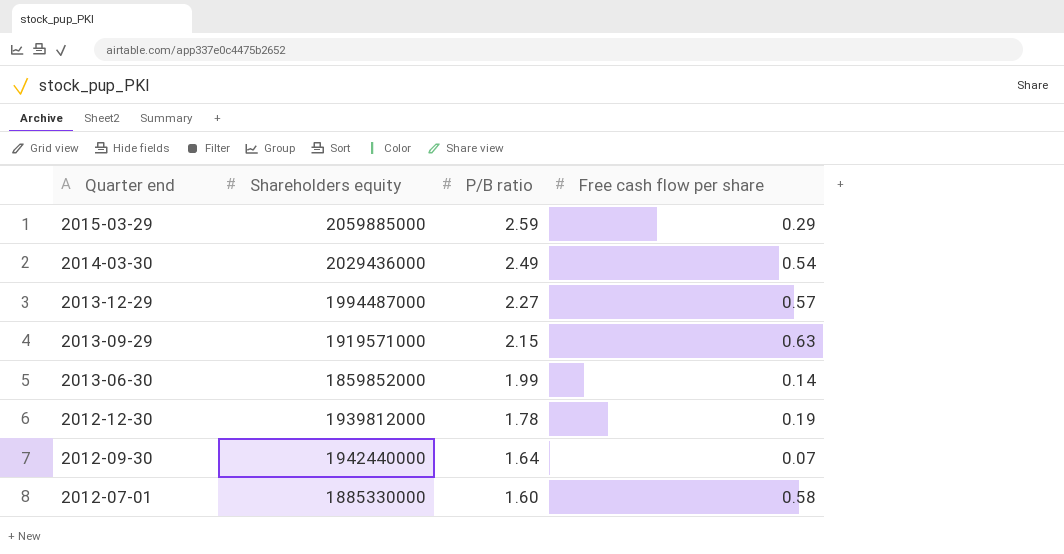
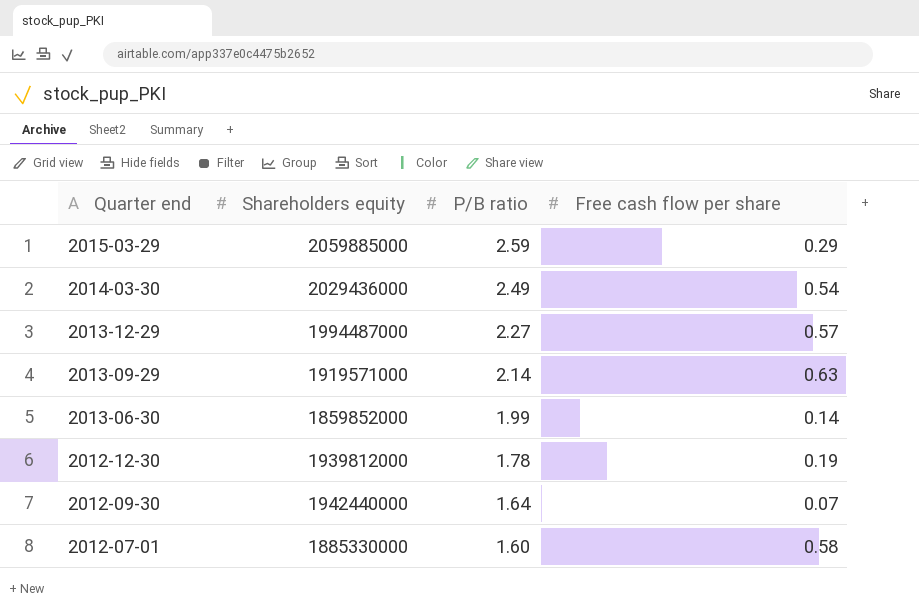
2013-09-29 | P/B ratio: 2.15 -> 2.14

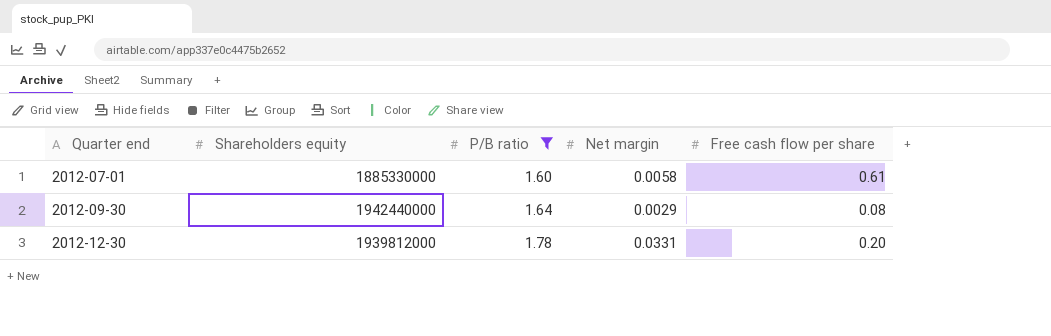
filter: none -> P/B ratio <= 1.78
row order: Quarter end descending -> Quarter end ascending
column Net margin | position: none -> 4
2012-07-01 | Free cash flow per share: 0.58 -> 0.61
2012-09-30 | Free cash flow per share: 0.07 -> 0.08
2012-12-30 | Free cash flow per share: 0.19 -> 0.20

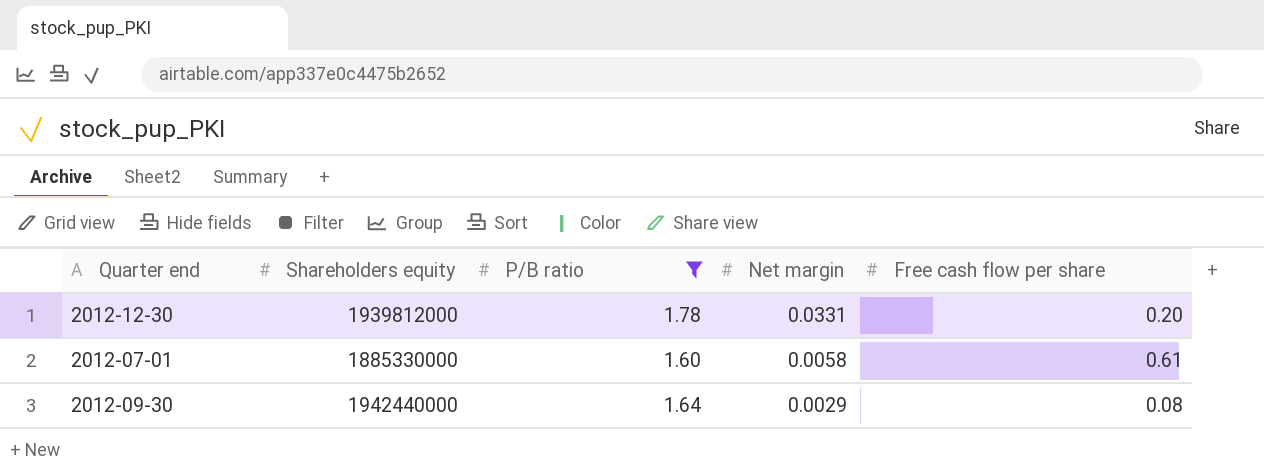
row order: Quarter end ascending -> Net margin descending

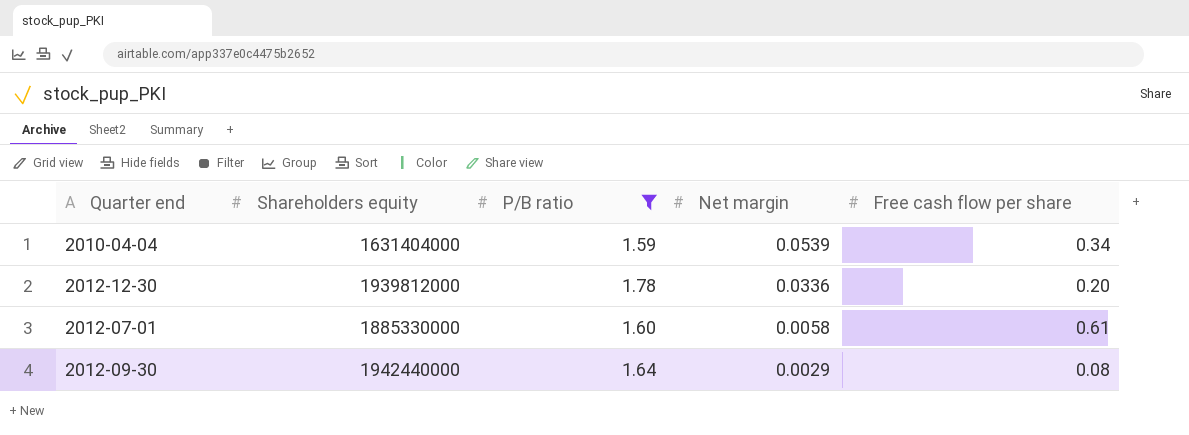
row 2010-04-04: none -> 1631404000 | 1.59 | 0.0539 | 0.34
2012-12-30 | Net margin: 0.0331 -> 0.0336

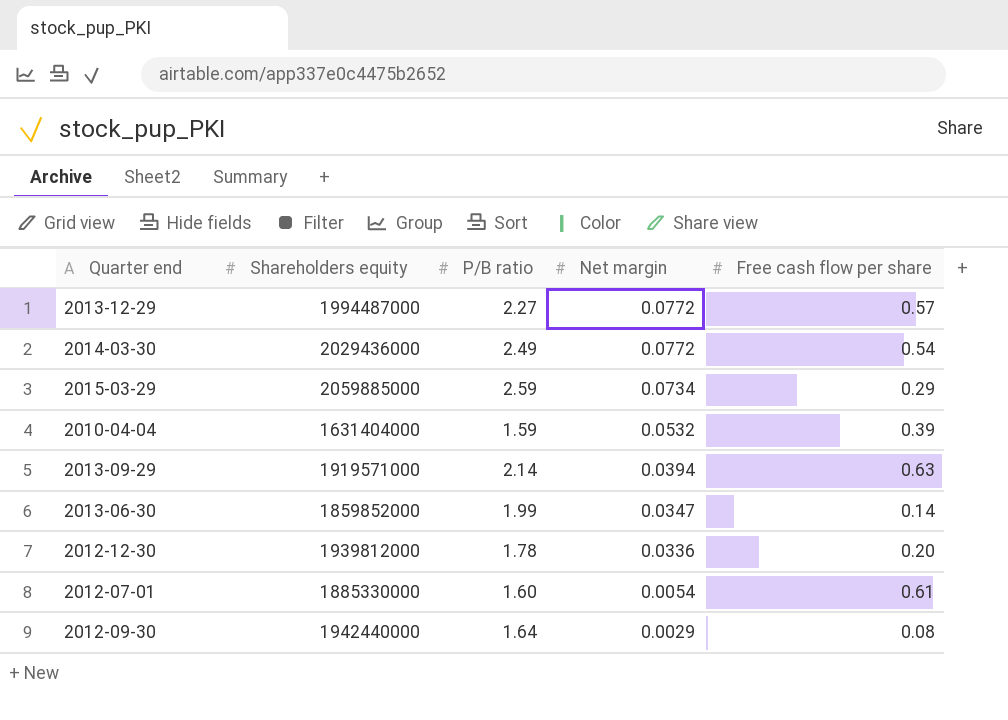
filter: P/B ratio <= 1.78 -> none
2010-04-04 | Net margin: 0.0539 -> 0.0532
2010-04-04 | Free cash flow per share: 0.34 -> 0.39
2012-07-01 | Net margin: 0.0058 -> 0.0054

